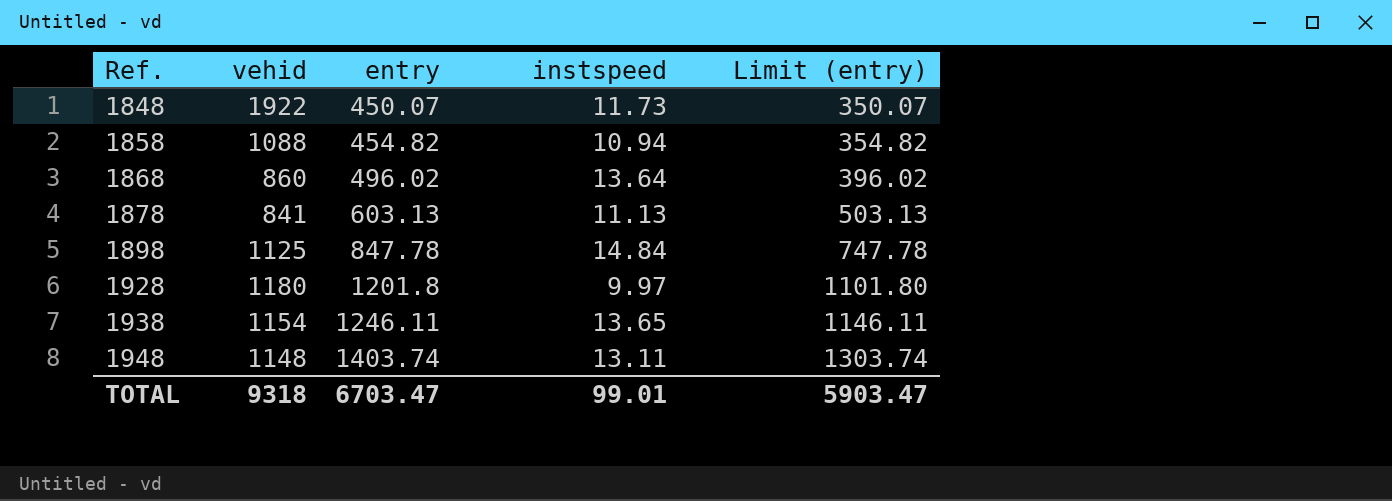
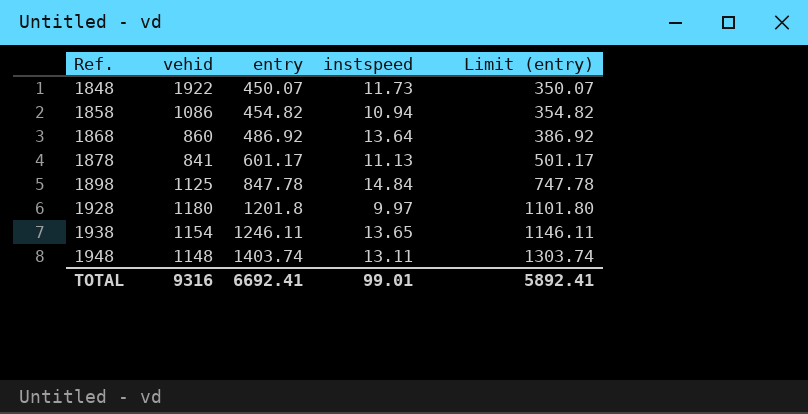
1858 | vehid: 1088 -> 1086
1868 | entry: 496.02 -> 486.92
1868 | Limit (entry): 396.02 -> 386.92
1878 | entry: 603.13 -> 601.17
1878 | Limit (entry): 503.13 -> 501.17
TOTAL | vehid: 9318 -> 9316
TOTAL | entry: 6703.47 -> 6692.41
TOTAL | Limit (entry): 5903.47 -> 5892.41

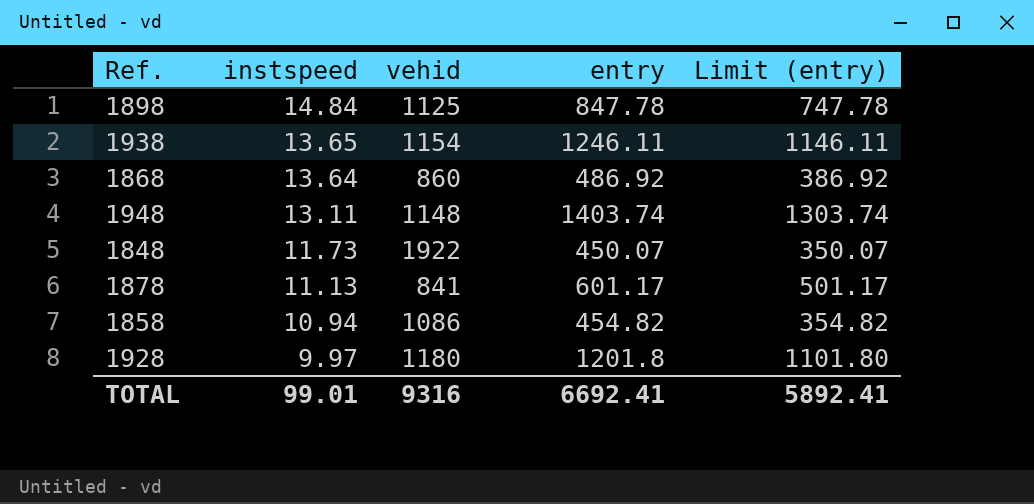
row order: Ref. ascending -> instspeed descending
column instspeed | position: 4 -> 2

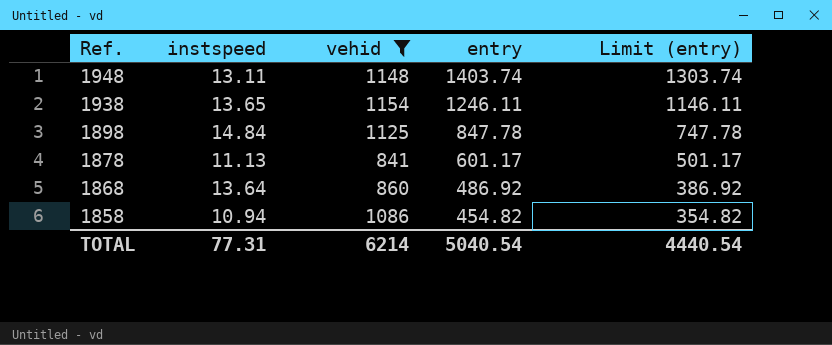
filter: none -> vehid <= 1154
row order: instspeed descending -> Ref. descending
TOTAL | instspeed: 99.01 -> 77.31
TOTAL | vehid: 9316 -> 6214
TOTAL | entry: 6692.41 -> 5040.54
TOTAL | Limit (entry): 5892.41 -> 4440.54

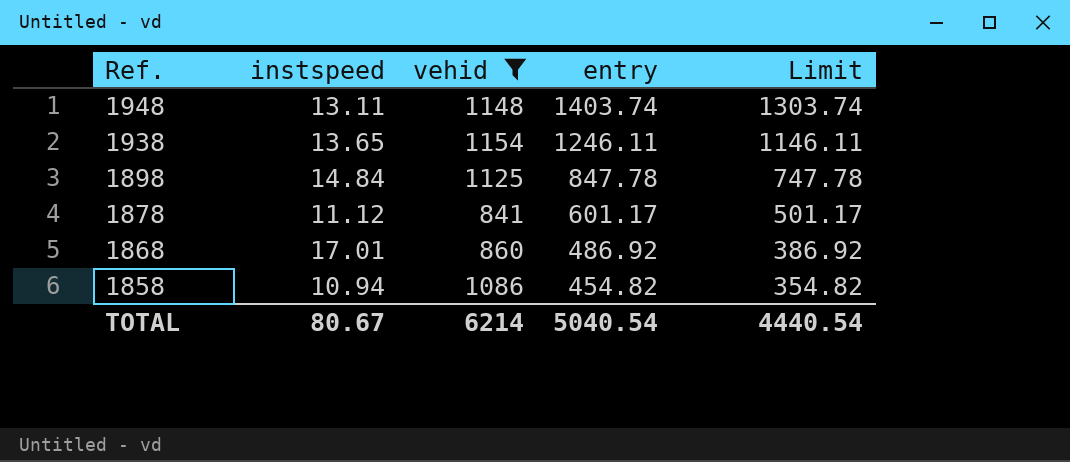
column name: Limit (entry) -> Limit
1878 | instspeed: 11.13 -> 11.12
1868 | instspeed: 13.64 -> 17.01
TOTAL | instspeed: 77.31 -> 80.67

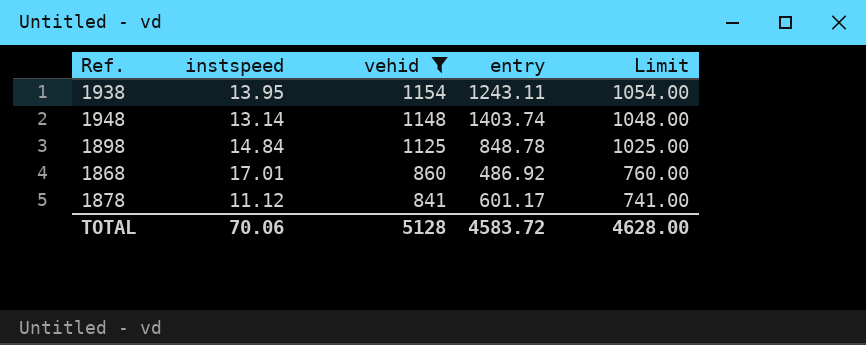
row order: Ref. descending -> vehid descending
column Limit | formula: [entry] - 100 -> [vehid] - 100
row 1858: 10.94 | 1086 | 454.82 | 354.82 -> none
1938 | instspeed: 13.65 -> 13.95
1938 | entry: 1246.11 -> 1243.11
1948 | instspeed: 13.11 -> 13.14
1898 | entry: 847.78 -> 848.78
TOTAL | instspeed: 80.67 -> 70.06
TOTAL | vehid: 6214 -> 5128
TOTAL | entry: 5040.54 -> 4583.72
TOTAL | Limit: 4440.54 -> 4628.00

